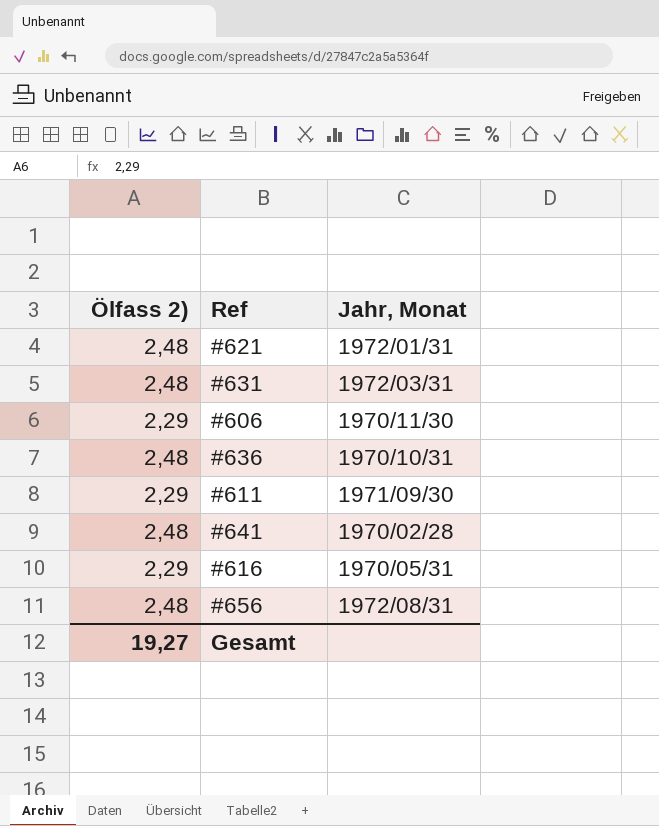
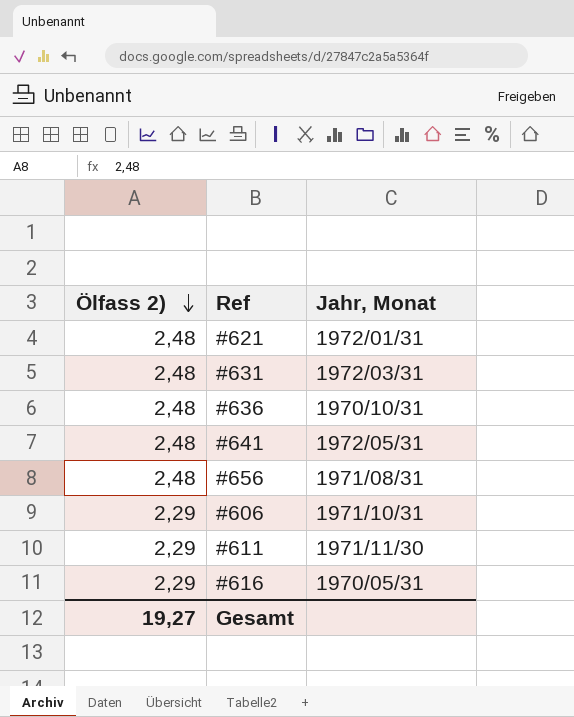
row order: none -> Ölfass 2) descending
#641 | Jahr, Monat: 1970/02/28 -> 1972/05/31
#656 | Jahr, Monat: 1972/08/31 -> 1971/08/31
#606 | Jahr, Monat: 1970/11/30 -> 1971/10/31
#611 | Jahr, Monat: 1971/09/30 -> 1971/11/30

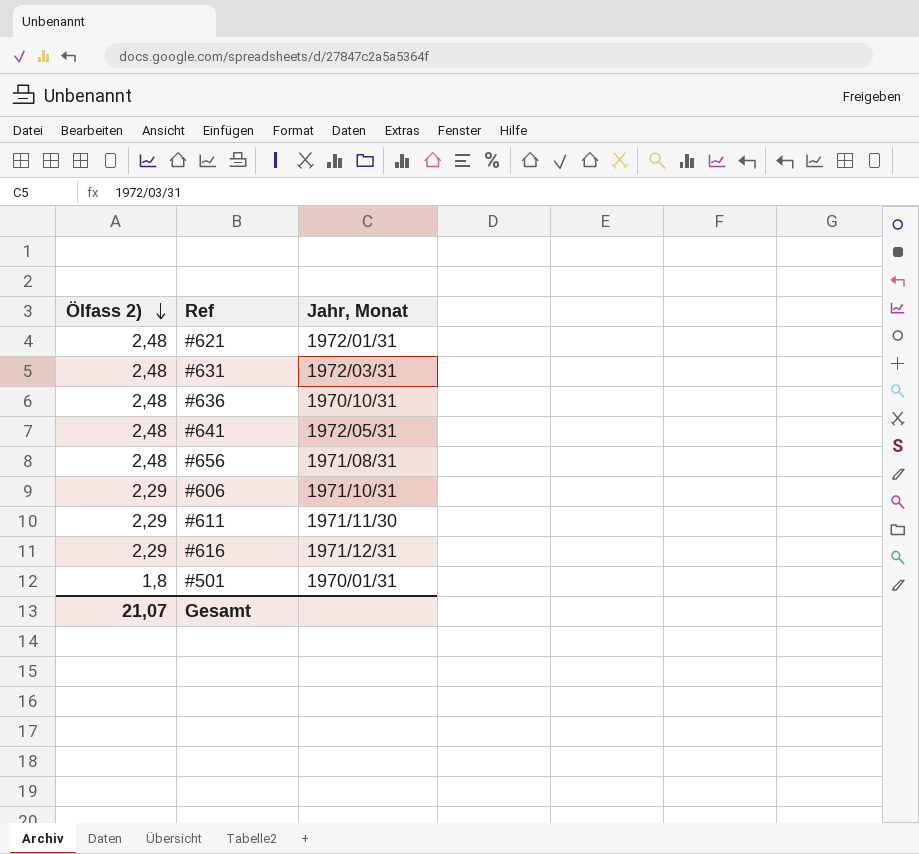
#616 | Jahr, Monat: 1970/05/31 -> 1971/12/31
row #501: none -> 1,8 | 1970/01/31
Gesamt | Ölfass 2): 19,27 -> 21,07

